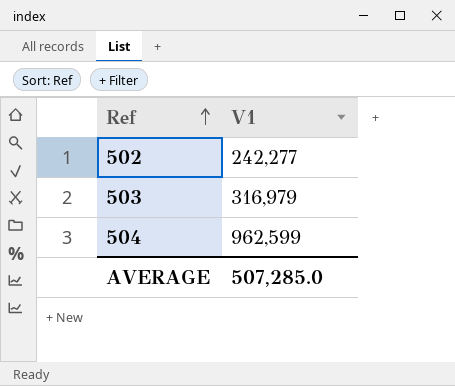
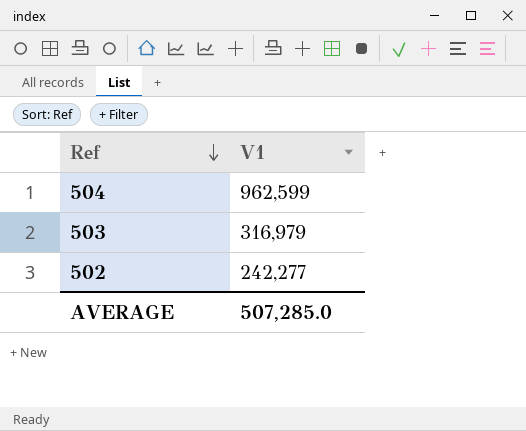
row order: Ref ascending -> Ref descending

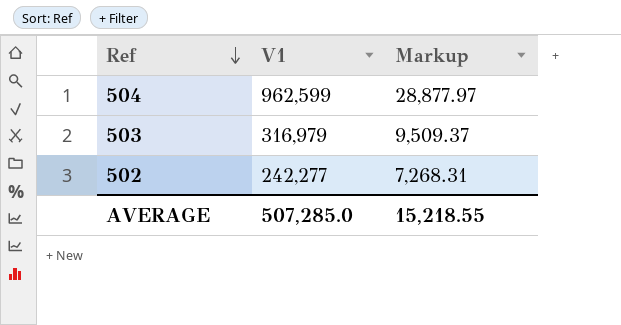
column Markup | formula: none -> [V1] * 0.03

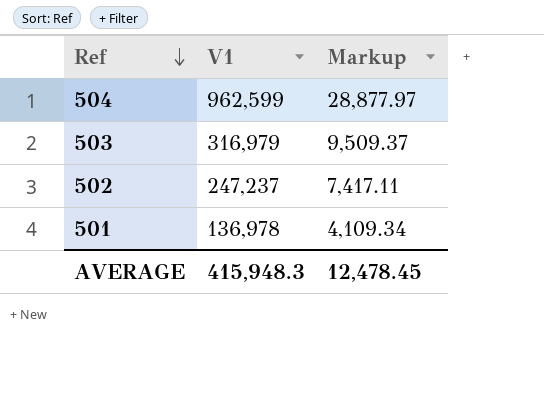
502 | V1: 242,277 -> 247,237
502 | Markup: 7,268.31 -> 7,417.11
row 501: none -> 136,978 | 4,109.34
AVERAGE | V1: 507,285.0 -> 415,948.3
AVERAGE | Markup: 15,218.55 -> 12,478.45

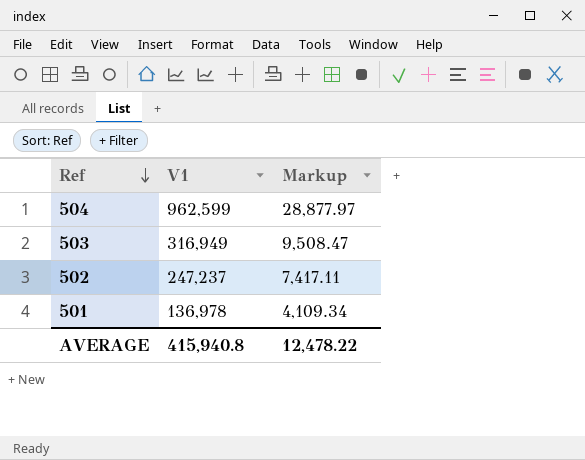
503 | V1: 316,979 -> 316,949
503 | Markup: 9,509.37 -> 9,508.47
AVERAGE | V1: 415,948.3 -> 415,940.8
AVERAGE | Markup: 12,478.45 -> 12,478.22

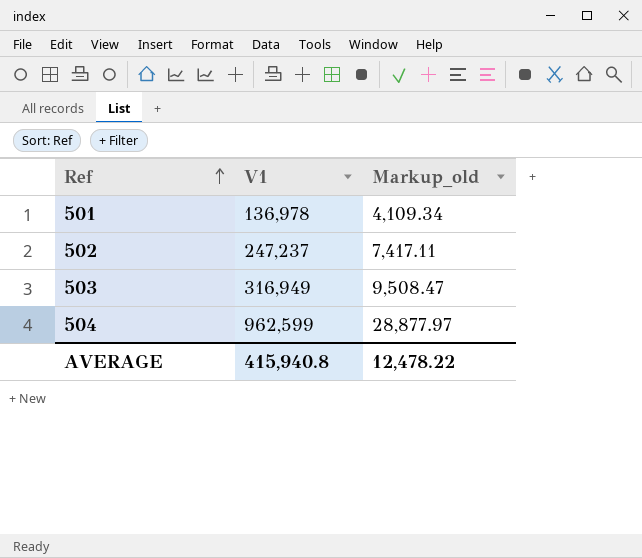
row order: Ref descending -> Ref ascending
column name: Markup -> Markup_old

